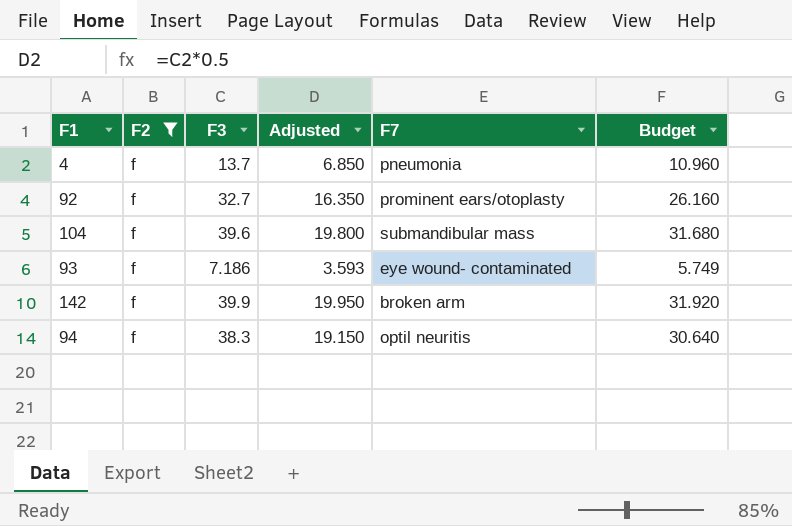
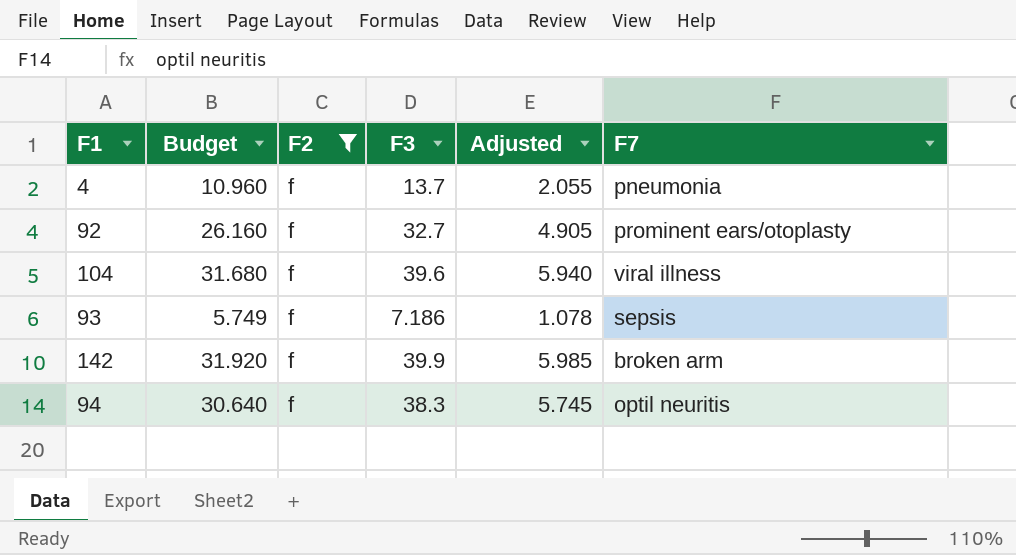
column Budget | position: 6 -> 2
column Adjusted | formula: [F3] * 0.5 -> [F3] * 0.15
104 | F7: submandibular mass -> viral illness
93 | F7: eye wound- contaminated -> sepsis

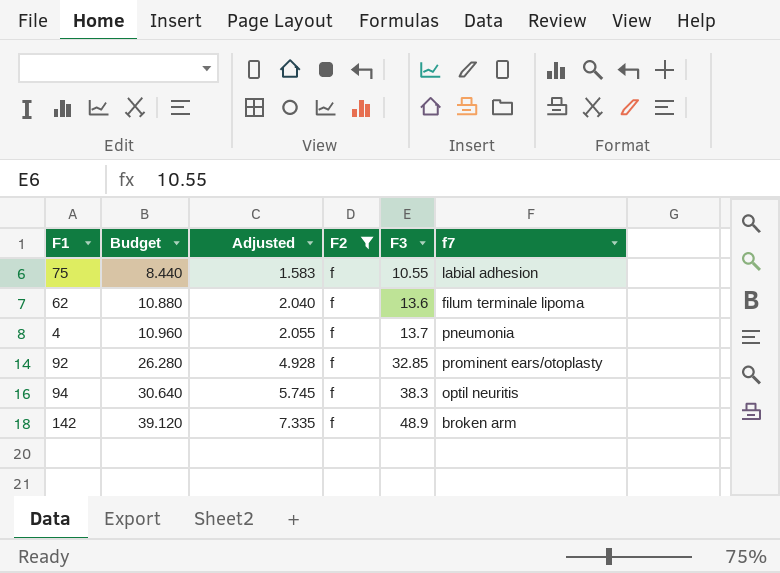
row order: none -> Budget ascending
column Adjusted | position: 5 -> 3
column name: F7 -> f7
row 104: 31.680 | f | 39.6 | 5.940 | viral illness -> none
row 93: 5.749 | f | 7.186 | 1.078 | sepsis -> none
row 75: none -> 8.440 | 1.583 | f | 10.55 | labial adhesion
row 62: none -> 10.880 | 2.040 | f | 13.6 | filum terminale lipoma
92 | Budget: 26.160 -> 26.280
92 | Adjusted: 4.905 -> 4.928
92 | F3: 32.7 -> 32.85
142 | Budget: 31.920 -> 39.120
142 | Adjusted: 5.985 -> 7.335
142 | F3: 39.9 -> 48.9

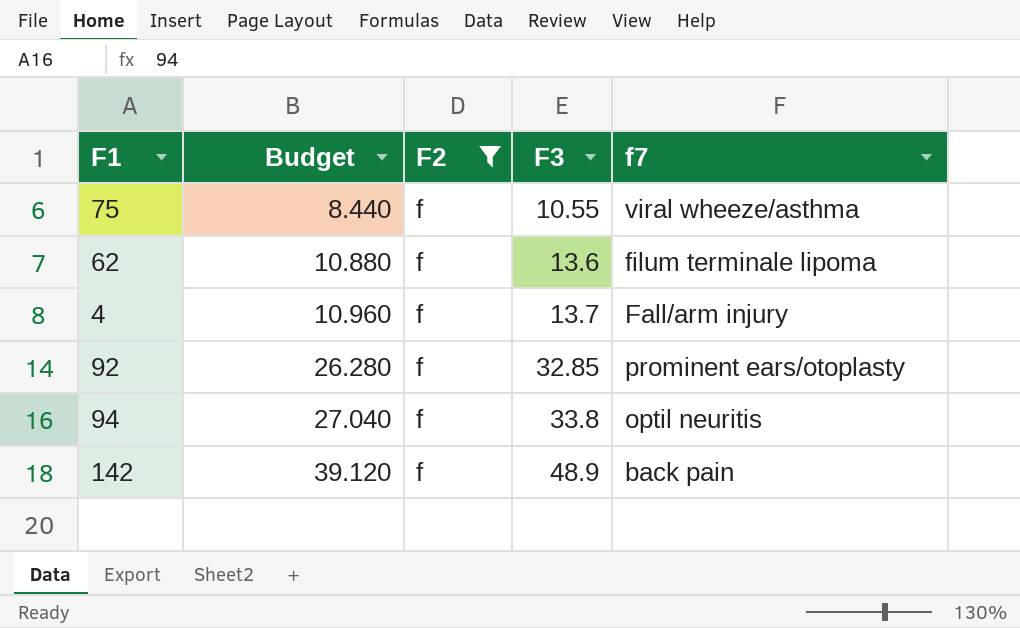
column Adjusted | formula: [F3] * 0.15 -> none
75 | f7: labial adhesion -> viral wheeze/asthma
4 | f7: pneumonia -> Fall/arm injury
94 | Budget: 30.640 -> 27.040
94 | F3: 38.3 -> 33.8
142 | f7: broken arm -> back pain

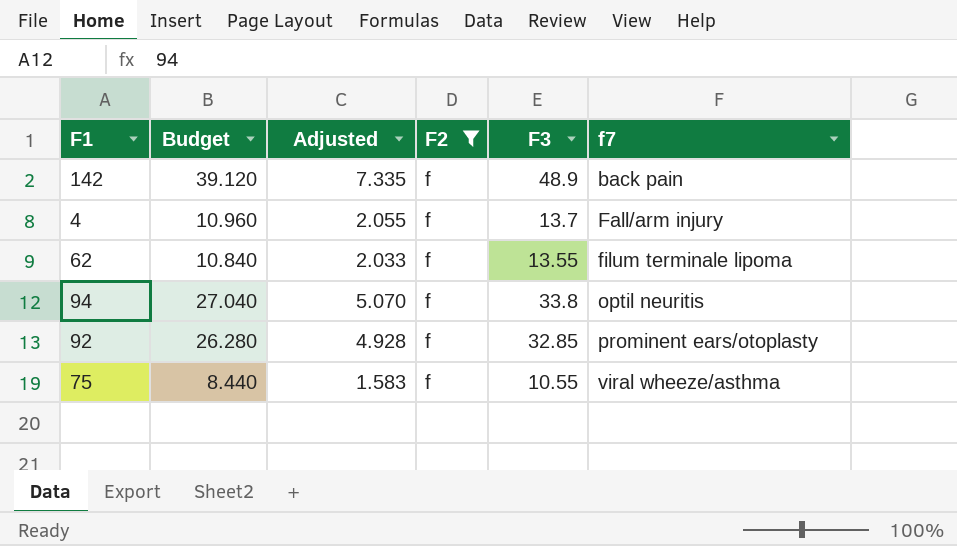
row order: Budget ascending -> f7 ascending
column Adjusted | formula: none -> [F3] * 0.15
62 | Budget: 10.880 -> 10.840
62 | F3: 13.6 -> 13.55

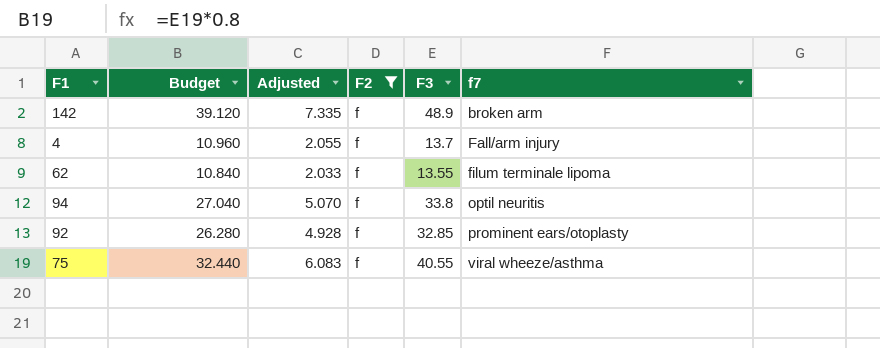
142 | f7: back pain -> broken arm
75 | Budget: 8.440 -> 32.440
75 | Adjusted: 1.583 -> 6.083
75 | F3: 10.55 -> 40.55

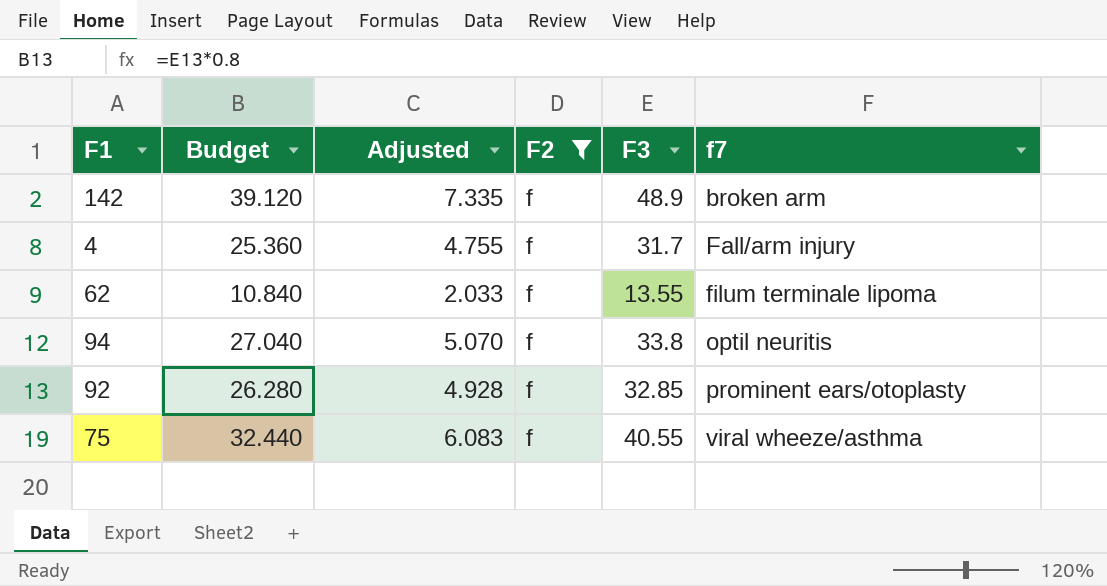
4 | Budget: 10.960 -> 25.360
4 | Adjusted: 2.055 -> 4.755
4 | F3: 13.7 -> 31.7

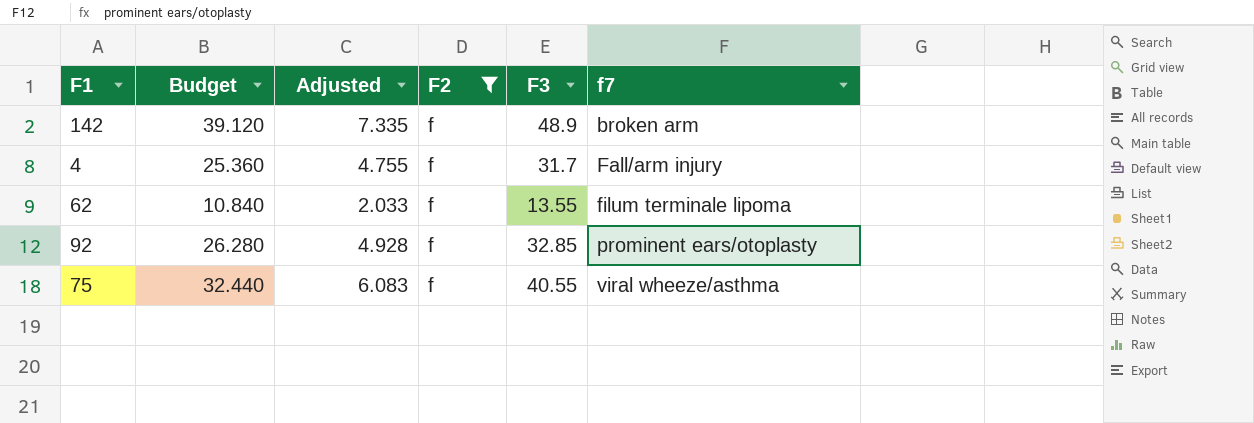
row 94: 27.040 | 5.070 | f | 33.8 | optil neuritis -> none

